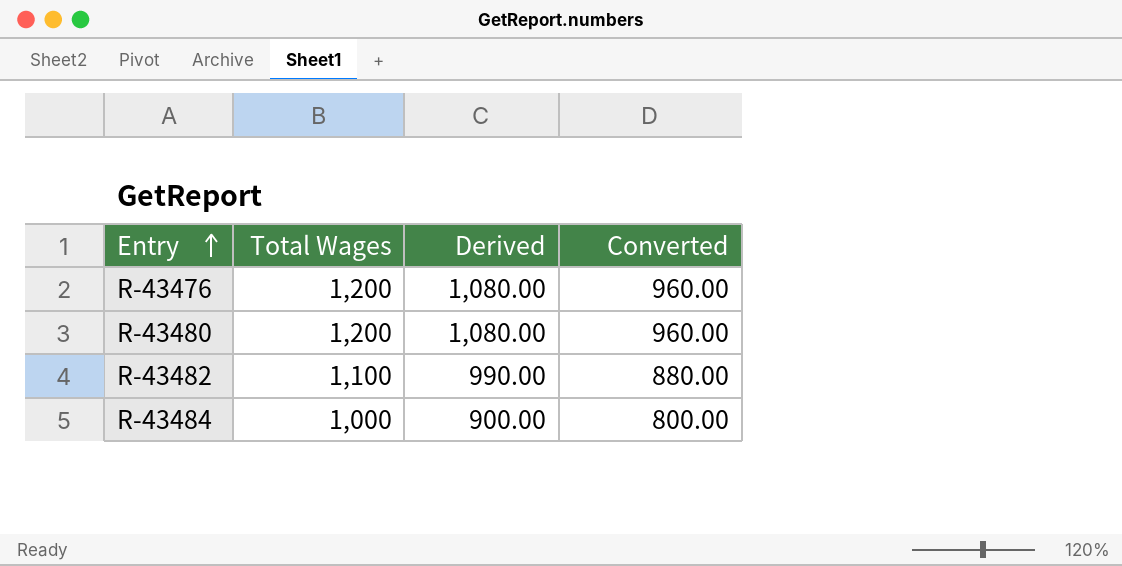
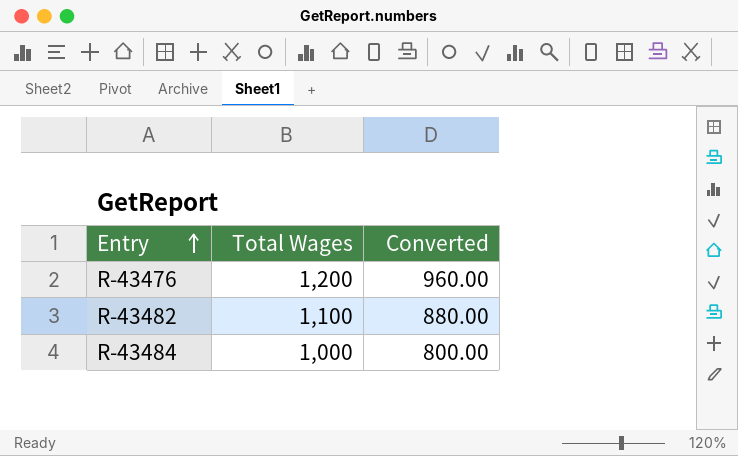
column Derived | formula: [Total Wages] * 0.9 -> none
row R-43480: 1,200 | 1,080.00 | 960.00 -> none

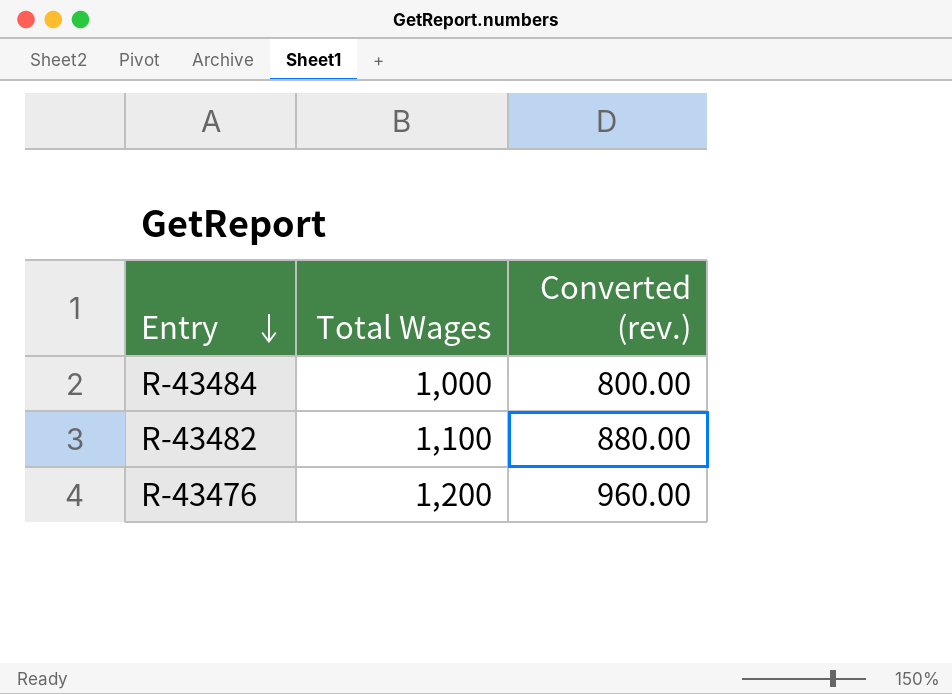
row order: Entry ascending -> Entry descending
column name: Converted -> Converted (rev.)

